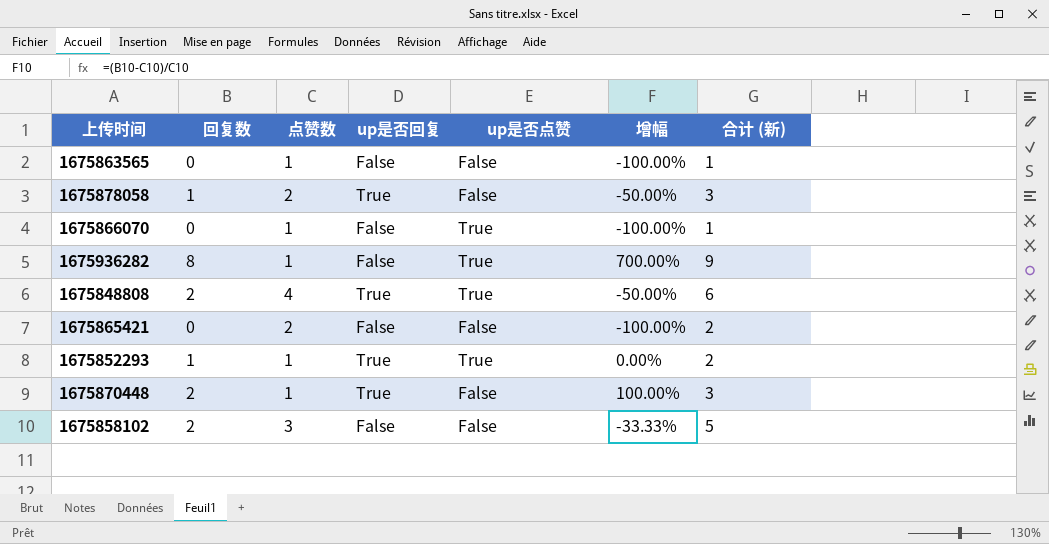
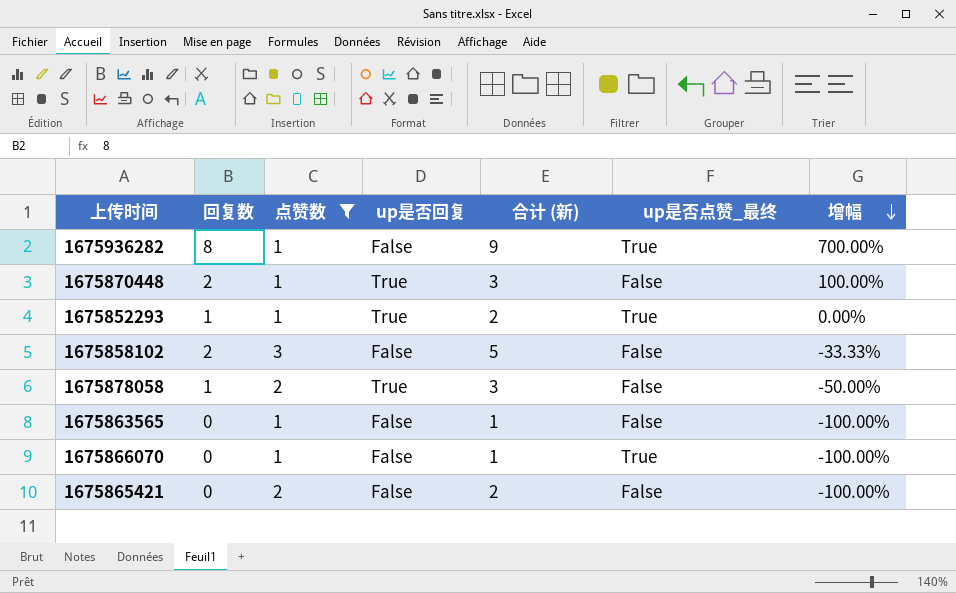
filter: none -> 点赞数 != 4
row order: none -> 增幅 descending
column 合计 (新) | position: 7 -> 5
column name: up是否点赞 -> up是否点赞_最终

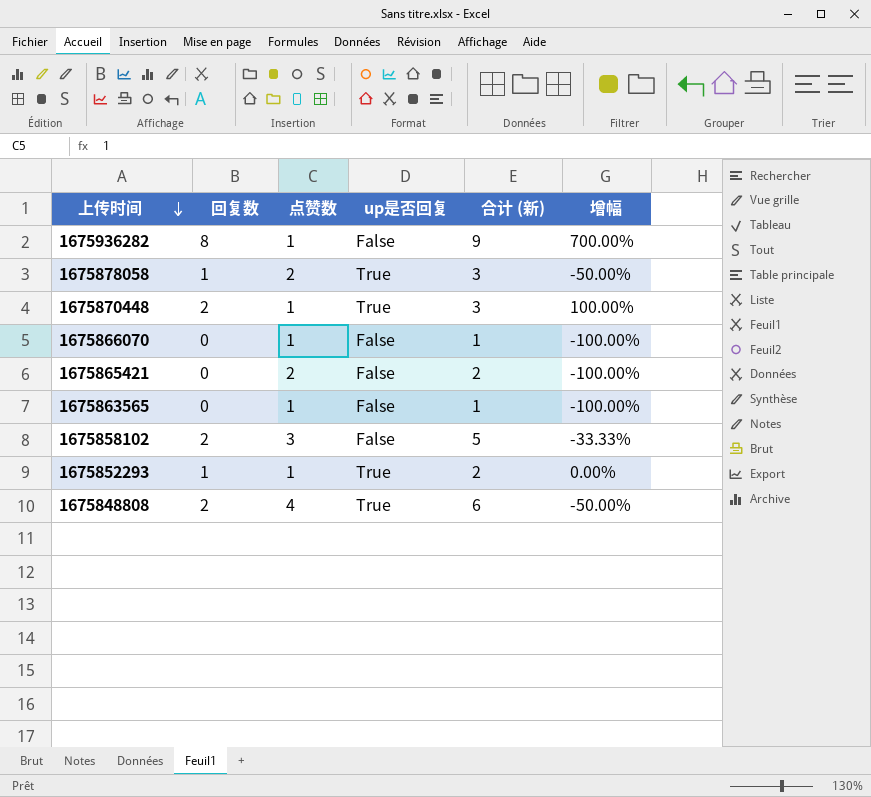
filter: 点赞数 != 4 -> none
row order: 增幅 descending -> 上传时间 descending
column up是否点赞_最终 | position: 6 -> none

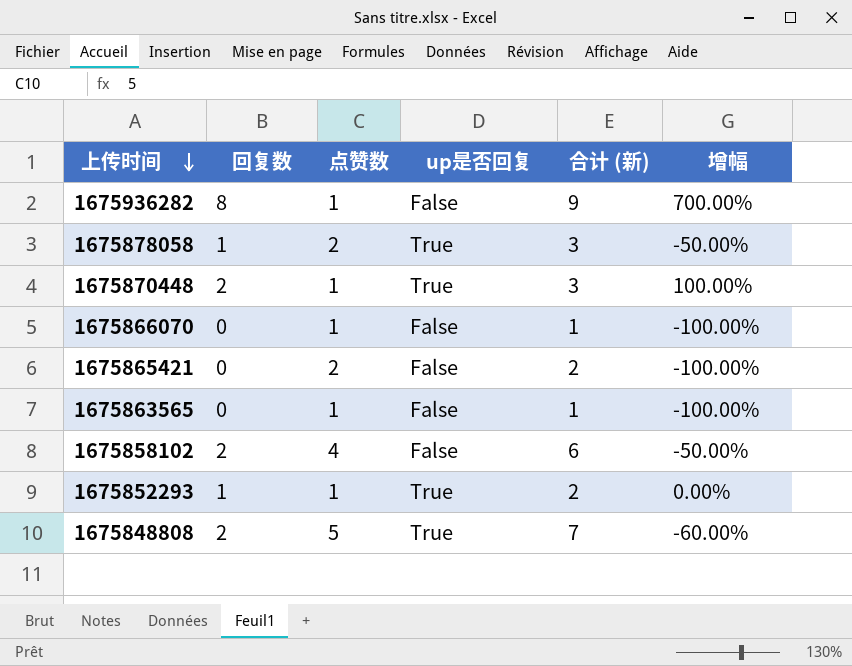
1675858102 | 点赞数: 3 -> 4
1675858102 | 合计 (新): 5 -> 6
1675858102 | 增幅: -33.33% -> -50.00%
1675848808 | 点赞数: 4 -> 5
1675848808 | 合计 (新): 6 -> 7
1675848808 | 增幅: -50.00% -> -60.00%

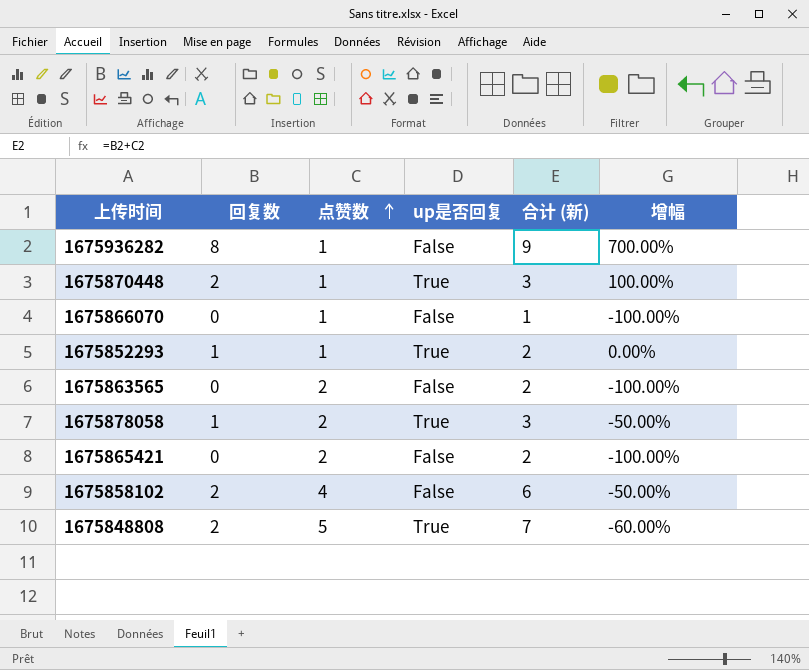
row order: 上传时间 descending -> 点赞数 ascending
1675863565 | 点赞数: 1 -> 2
1675863565 | 合计 (新): 1 -> 2

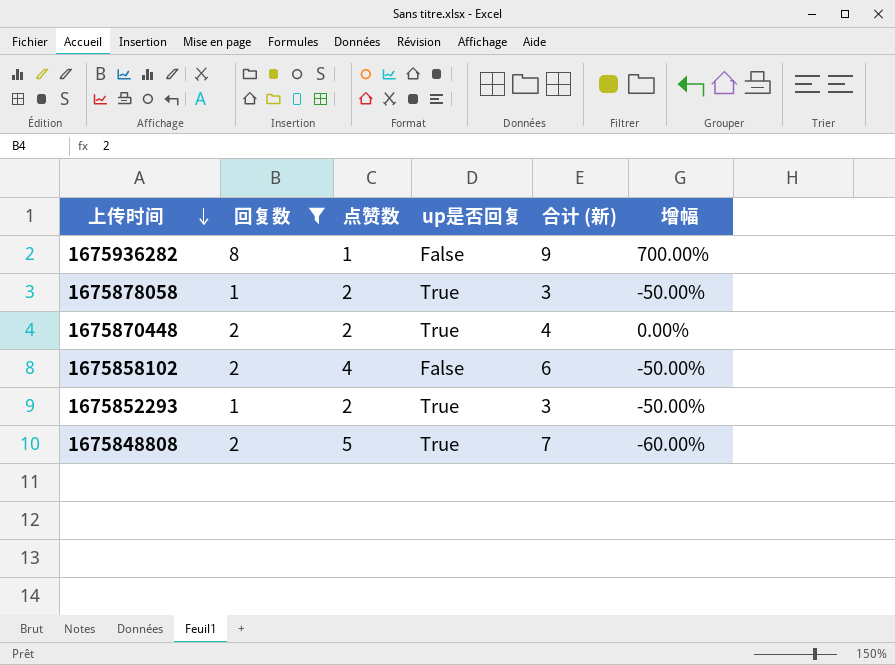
filter: none -> 回复数 != 0
row order: 点赞数 ascending -> 上传时间 descending
1675870448 | 点赞数: 1 -> 2
1675870448 | 合计 (新): 3 -> 4
1675870448 | 增幅: 100.00% -> 0.00%
1675852293 | 点赞数: 1 -> 2
1675852293 | 合计 (新): 2 -> 3
1675852293 | 增幅: 0.00% -> -50.00%

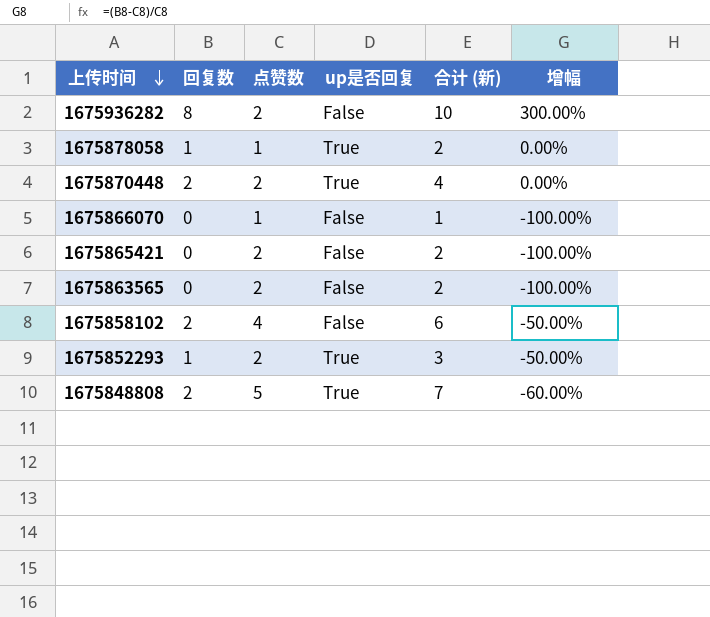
filter: 回复数 != 0 -> none
1675936282 | 点赞数: 1 -> 2
1675936282 | 合计 (新): 9 -> 10
1675936282 | 增幅: 700.00% -> 300.00%
1675878058 | 点赞数: 2 -> 1
1675878058 | 合计 (新): 3 -> 2
1675878058 | 增幅: -50.00% -> 0.00%

